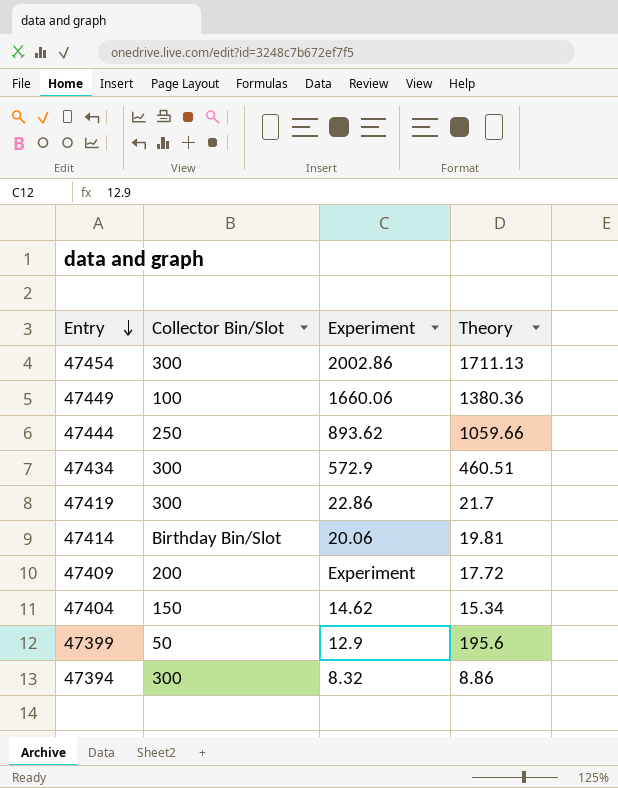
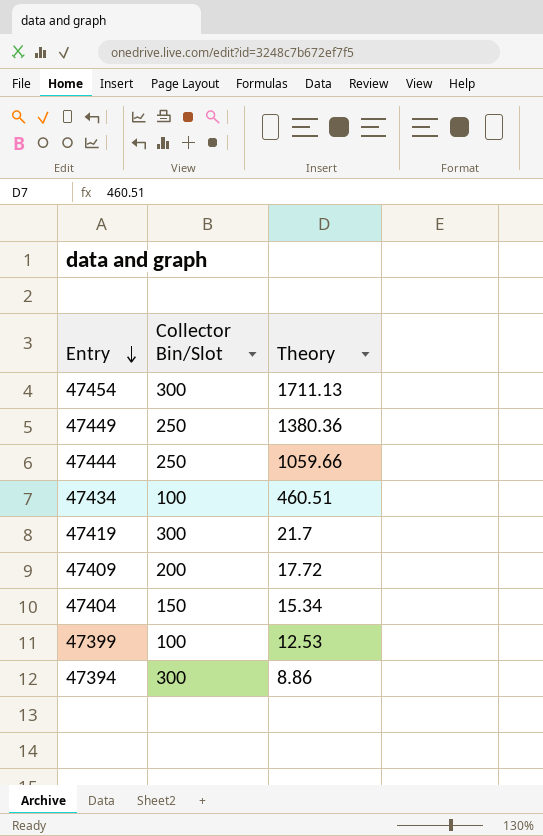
column Experiment | position: 3 -> none
row 47414: Birthday Bin/Slot | 20.06 | 19.81 -> none
47449 | Collector Bin/Slot: 100 -> 250
47434 | Collector Bin/Slot: 300 -> 100
47399 | Collector Bin/Slot: 50 -> 100
47399 | Theory: 195.6 -> 12.53

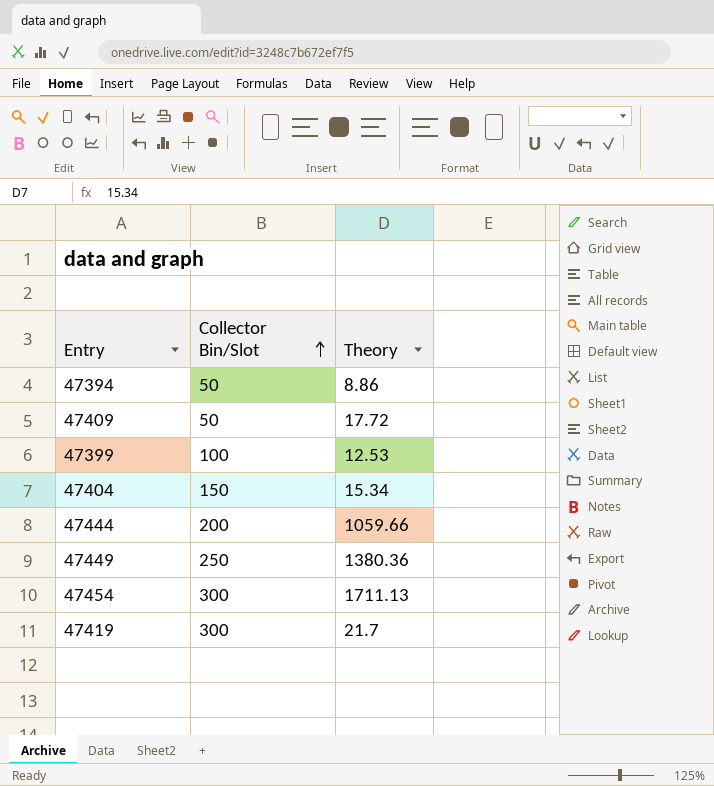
row order: Entry descending -> Collector Bin/Slot ascending
row 47434: 100 | 460.51 -> none
47394 | Collector Bin/Slot: 300 -> 50
47409 | Collector Bin/Slot: 200 -> 50
47444 | Collector Bin/Slot: 250 -> 200

